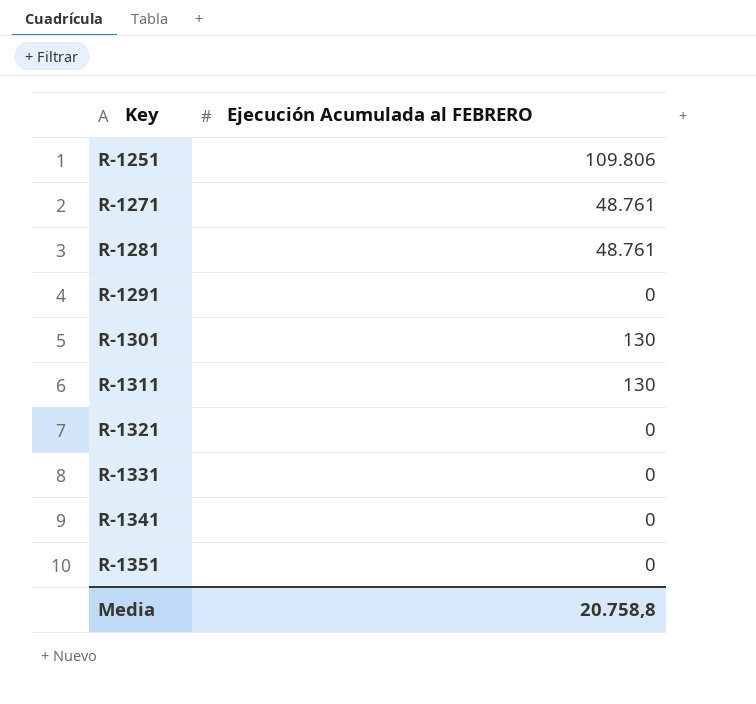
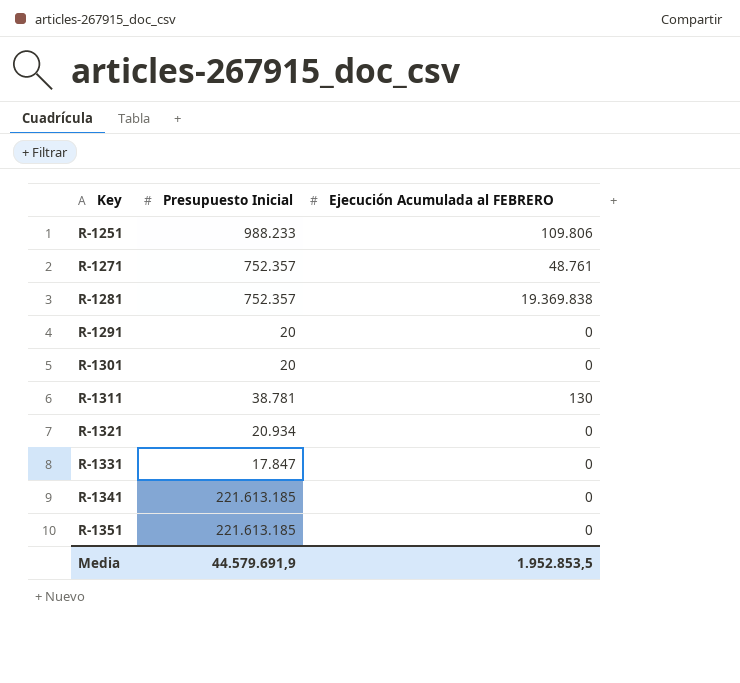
column Presupuesto Inicial | position: none -> 2
R-1281 | Ejecución Acumulada al FEBRERO: 48.761 -> 19.369.838
R-1301 | Ejecución Acumulada al FEBRERO: 130 -> 0
Media | Ejecución Acumulada al FEBRERO: 20.758,8 -> 1.952.853,5

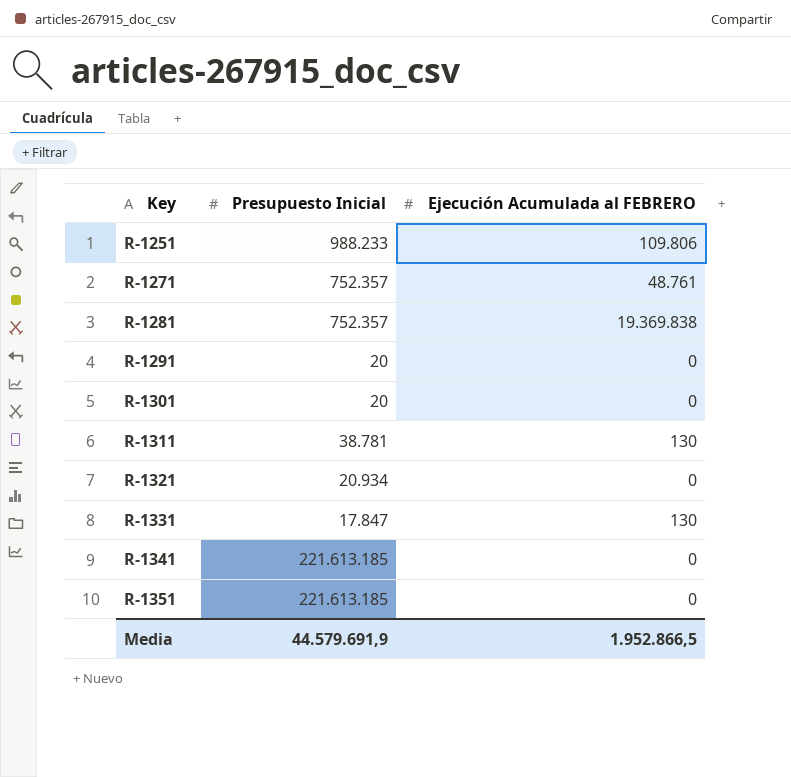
R-1331 | Ejecución Acumulada al FEBRERO: 0 -> 130
Media | Ejecución Acumulada al FEBRERO: 1.952.853,5 -> 1.952.866,5

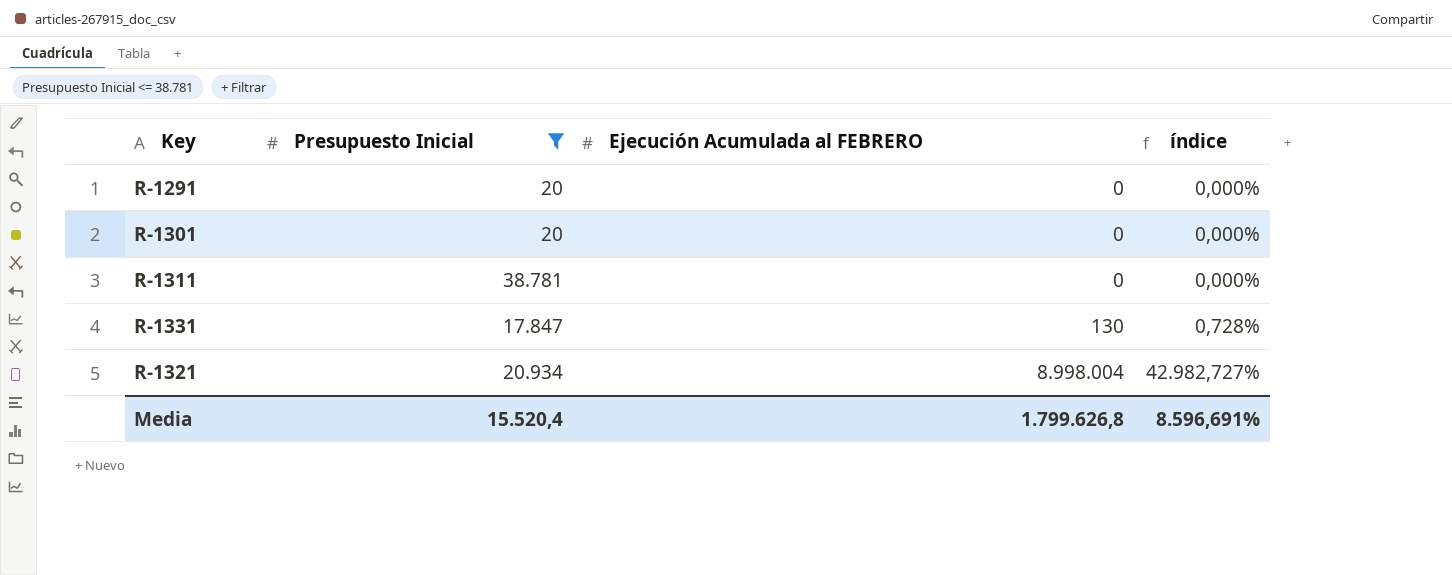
filter: none -> Presupuesto Inicial <= 38.781
row order: Key ascending -> Ejecución Acumulada al FEBRERO ascending
column índice | formula: none -> [Ejecución Acumulada al FEBRERO] / [Presupuesto Inicial]
R-1311 | Ejecución Acumulada al FEBRERO: 130 -> 0
R-1321 | Ejecución Acumulada al FEBRERO: 0 -> 8.998.004
Media | Presupuesto Inicial: 44.579.691,9 -> 15.520,4
Media | Ejecución Acumulada al FEBRERO: 1.952.866,5 -> 1.799.626,8

